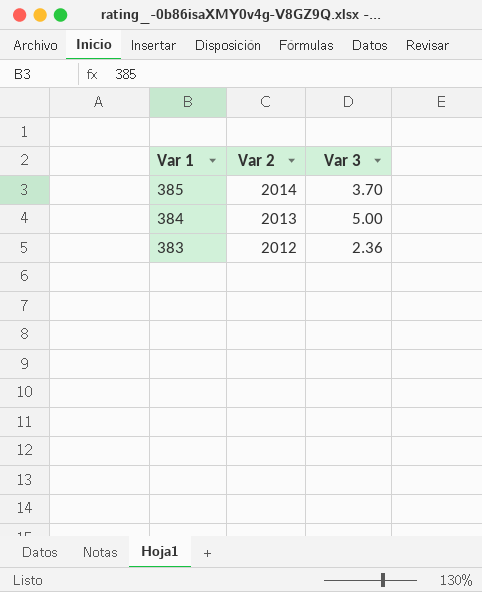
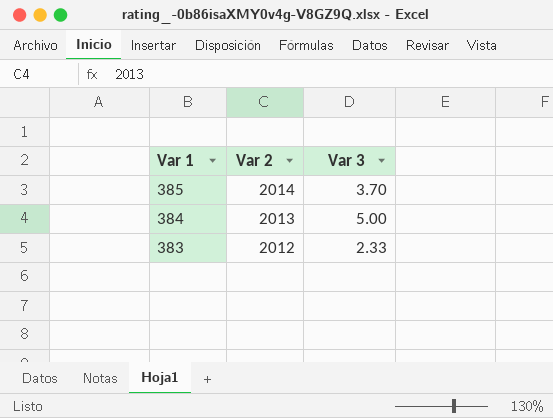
383 | Var 3: 2.36 -> 2.33

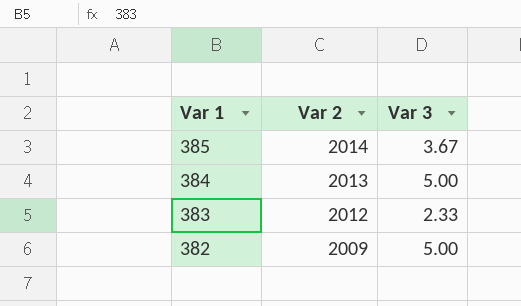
385 | Var 3: 3.70 -> 3.67
row 382: none -> 2009 | 5.00

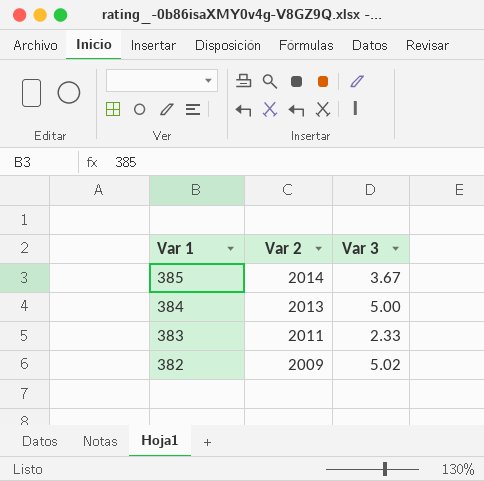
383 | Var 2: 2012 -> 2011
382 | Var 3: 5.00 -> 5.02

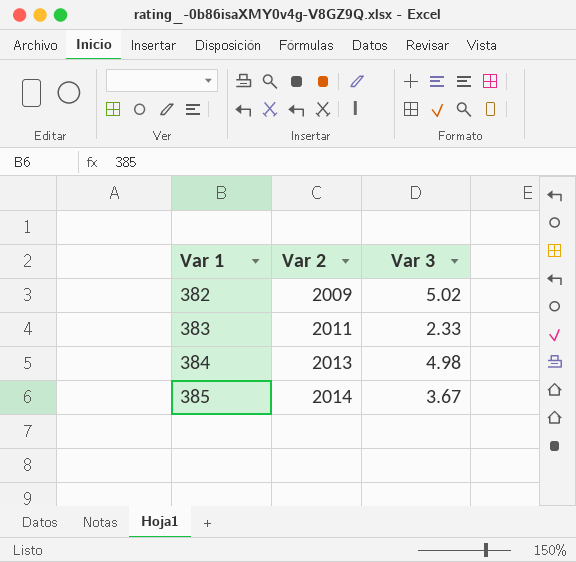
row order: Var 1 descending -> Var 1 ascending
384 | Var 3: 5.00 -> 4.98

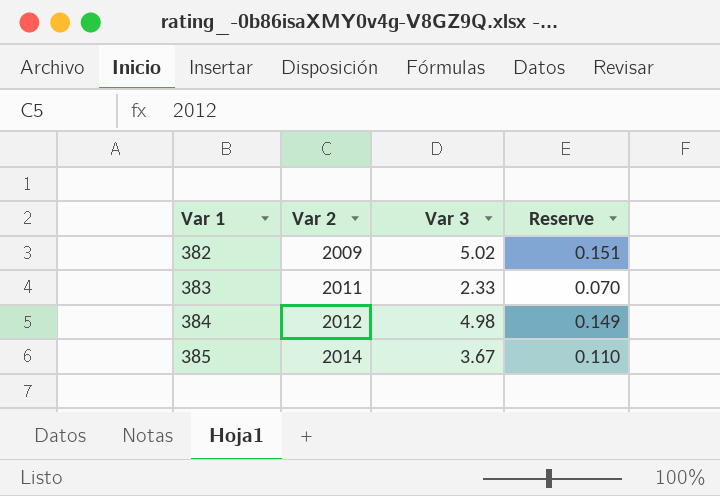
column Reserve | formula: none -> [Var 3] * 0.03
384 | Var 2: 2013 -> 2012

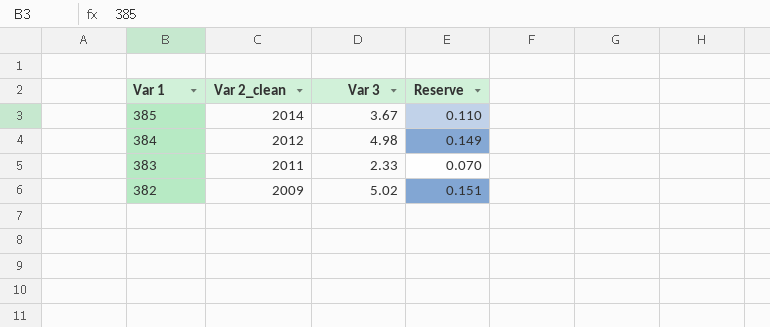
row order: Var 1 ascending -> Var 1 descending
column name: Var 2 -> Var 2_clean

